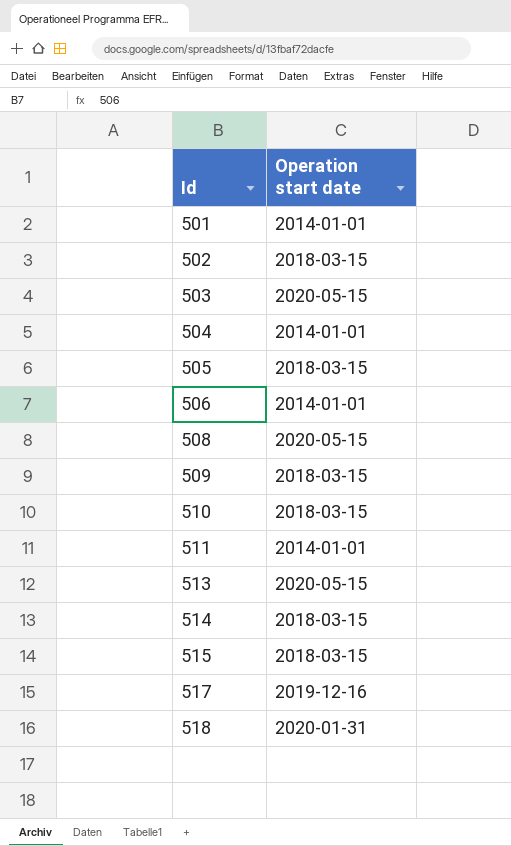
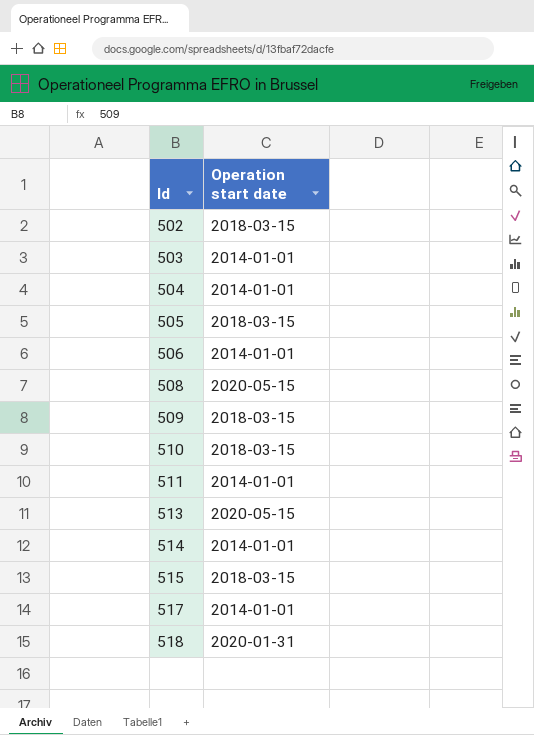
row 501: 2014-01-01 -> none
503 | Operation start date: 2020-05-15 -> 2014-01-01
514 | Operation start date: 2018-03-15 -> 2014-01-01
517 | Operation start date: 2019-12-16 -> 2014-01-01

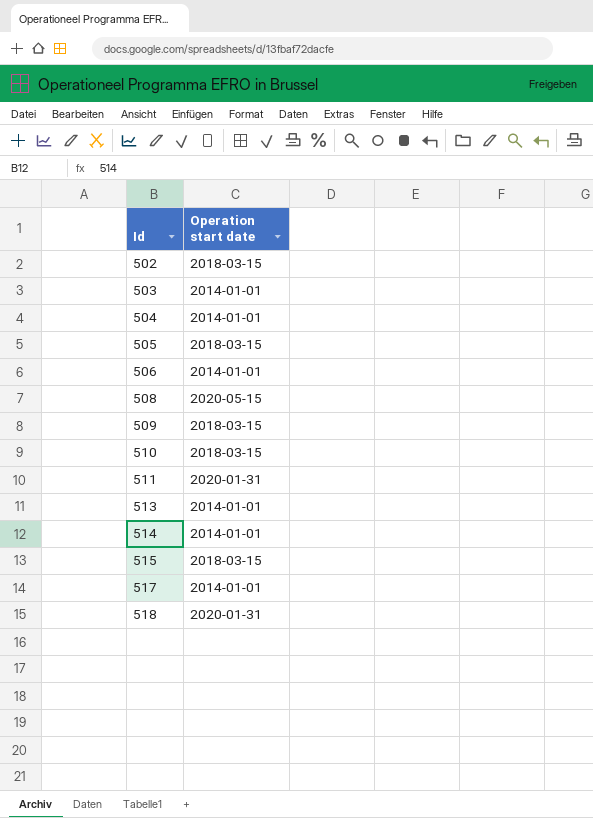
511 | Operation start date: 2014-01-01 -> 2020-01-31
513 | Operation start date: 2020-05-15 -> 2014-01-01

